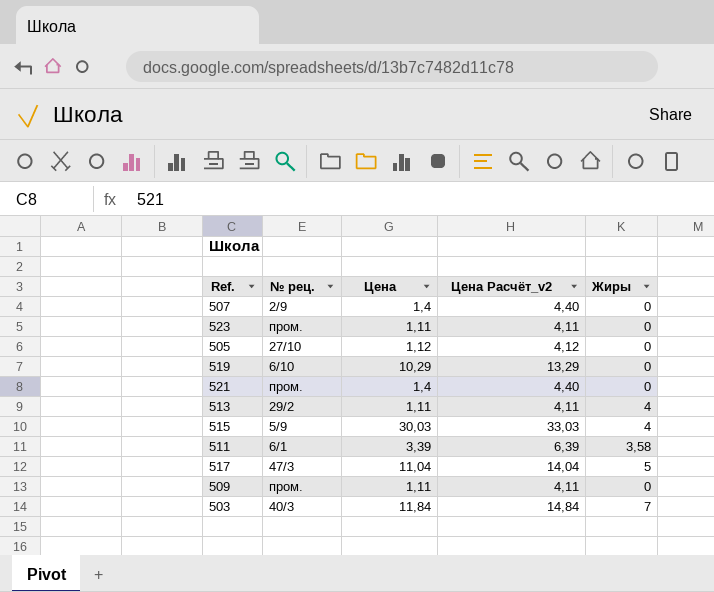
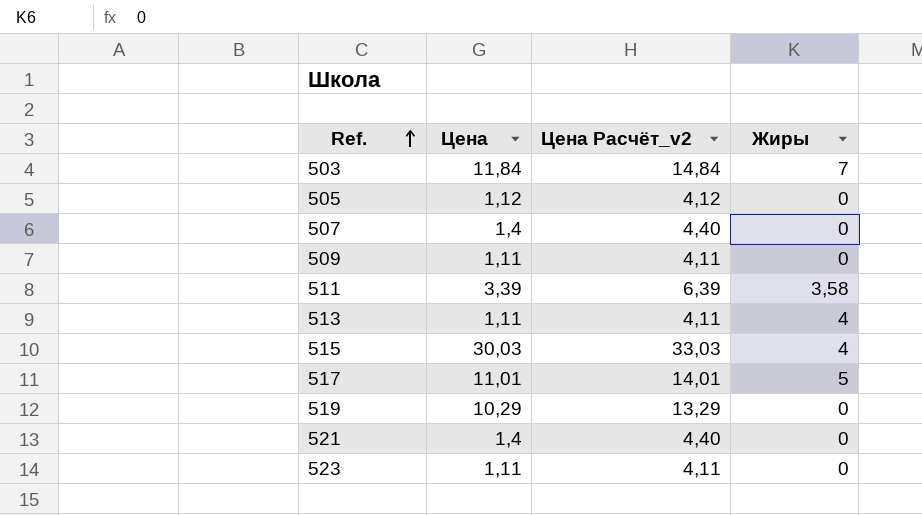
row order: none -> Ref. ascending
column № рец. | position: 2 -> none
517 | Цена: 11,04 -> 11,01
517 | Цена Расчёт_v2: 14,04 -> 14,01

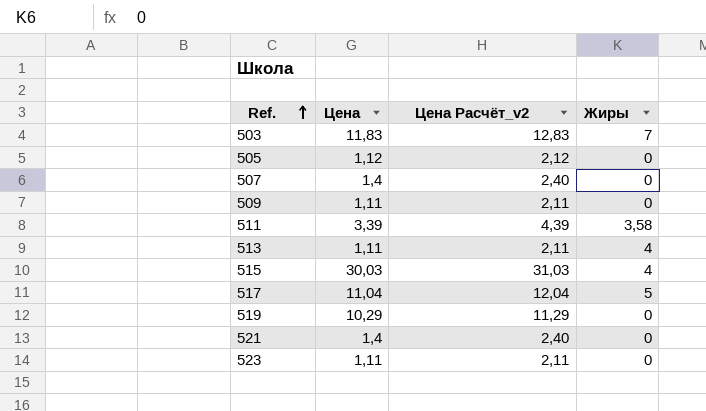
column Цена Расчёт_v2 | formula: [Цена] + 3 -> [Цена] + 1
503 | Цена: 11,84 -> 11,83
517 | Цена: 11,01 -> 11,04

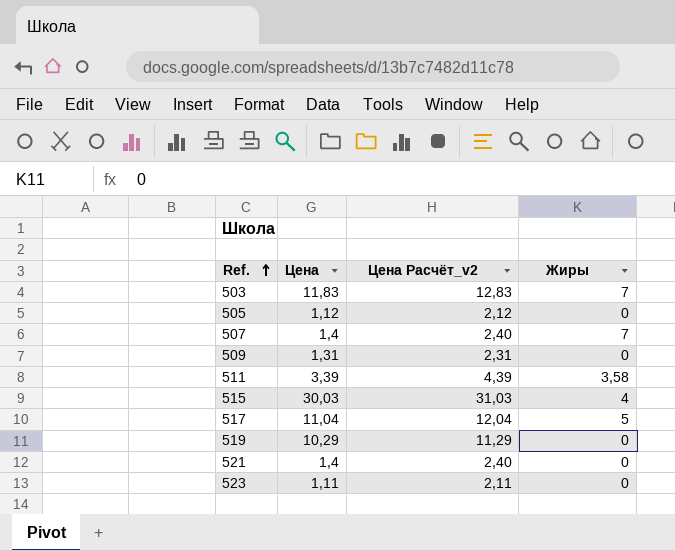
row 513: 1,11 | 2,11 | 4 -> none
507 | Жиры: 0 -> 7
509 | Цена: 1,11 -> 1,31
509 | Цена Расчёт_v2: 2,11 -> 2,31

